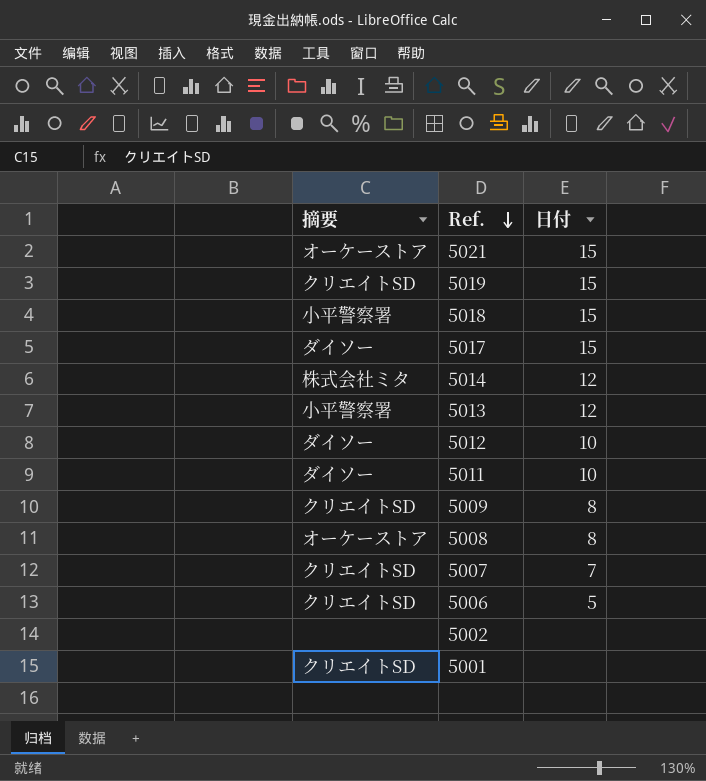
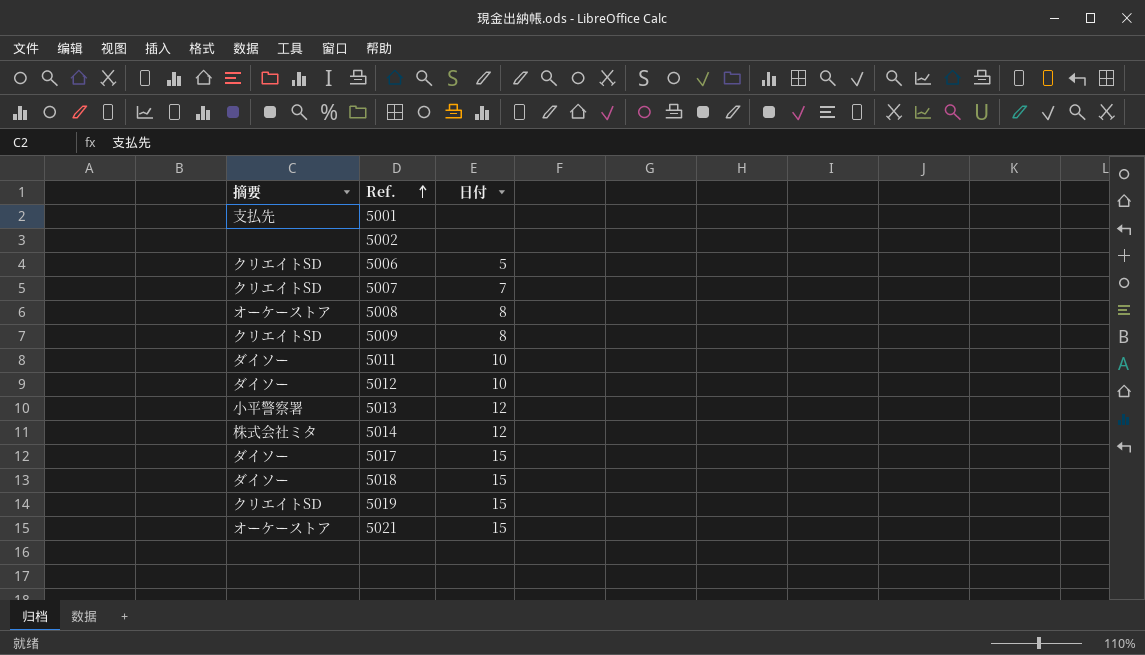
row order: Ref. descending -> Ref. ascending
5001 | 摘要: クリエイトSD -> 支払先
5018 | 摘要: 小平警察署 -> ダイソー

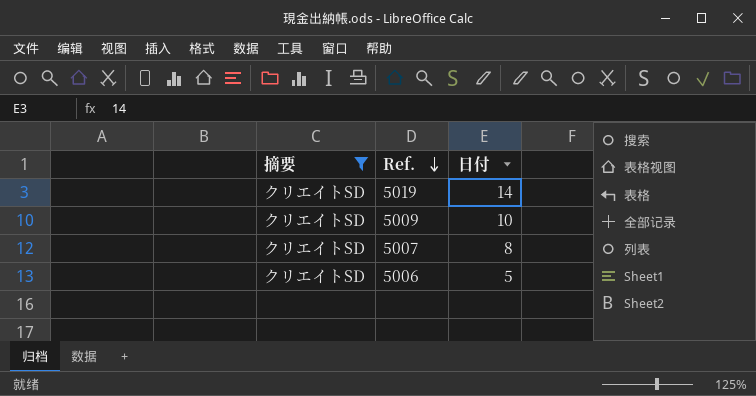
filter: none -> 摘要 = クリエイトSD
row order: Ref. ascending -> Ref. descending
5019 | 日付: 15 -> 14
5009 | 日付: 8 -> 10
5007 | 日付: 7 -> 8

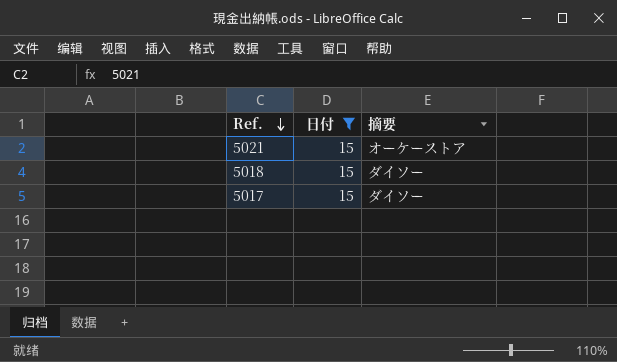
filter: 摘要 = クリエイトSD -> 日付 = 15
column 摘要 | position: 1 -> 3

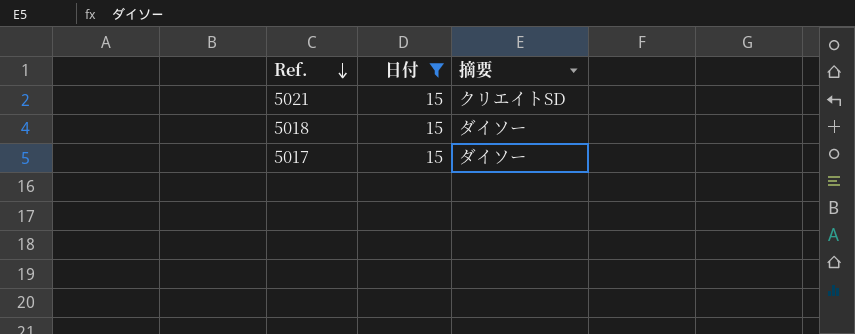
5021 | 摘要: オーケーストア -> クリエイトSD

